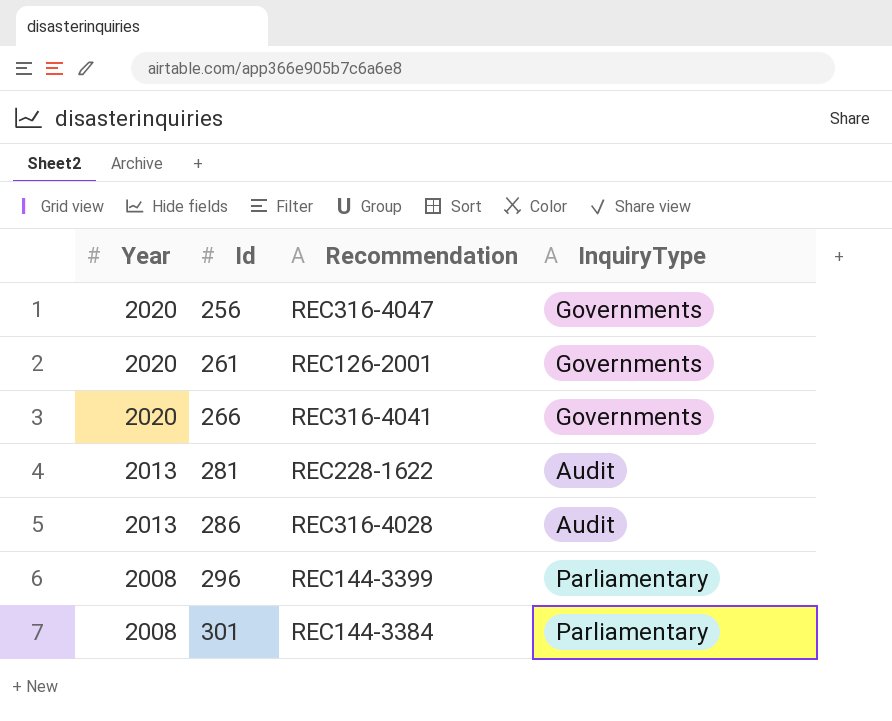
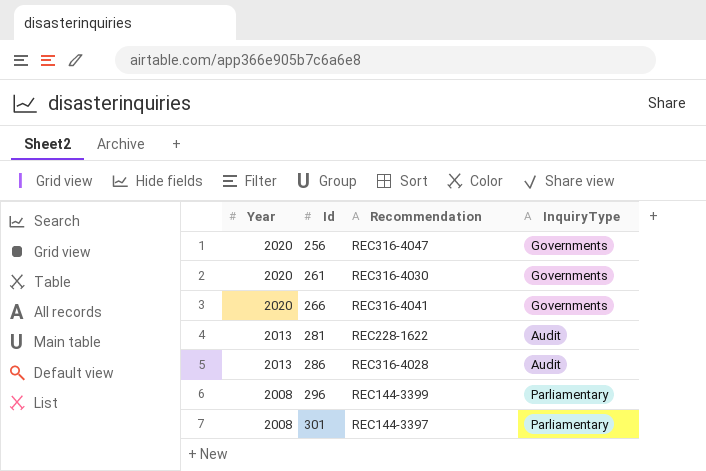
261 | Recommendation: REC126-2001 -> REC316-4030
301 | Recommendation: REC144-3384 -> REC144-3397

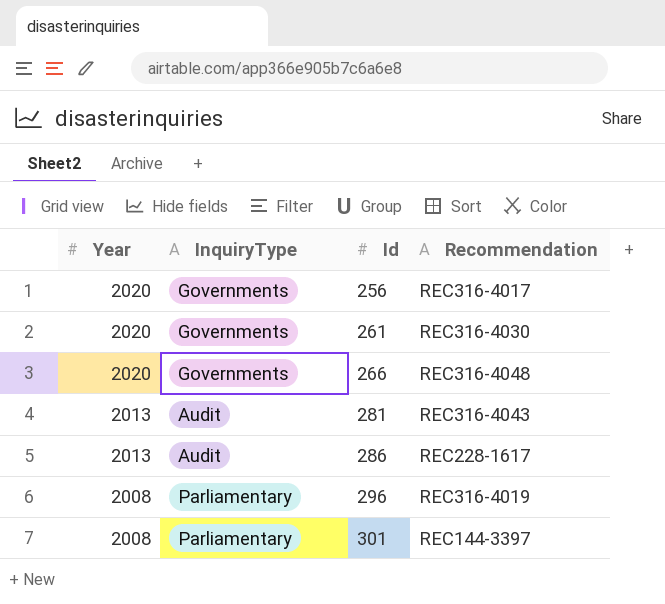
column InquiryType | position: 4 -> 2
256 | Recommendation: REC316-4047 -> REC316-4017
266 | Recommendation: REC316-4041 -> REC316-4048
281 | Recommendation: REC228-1622 -> REC316-4043
286 | Recommendation: REC316-4028 -> REC228-1617
296 | Recommendation: REC144-3399 -> REC316-4019

